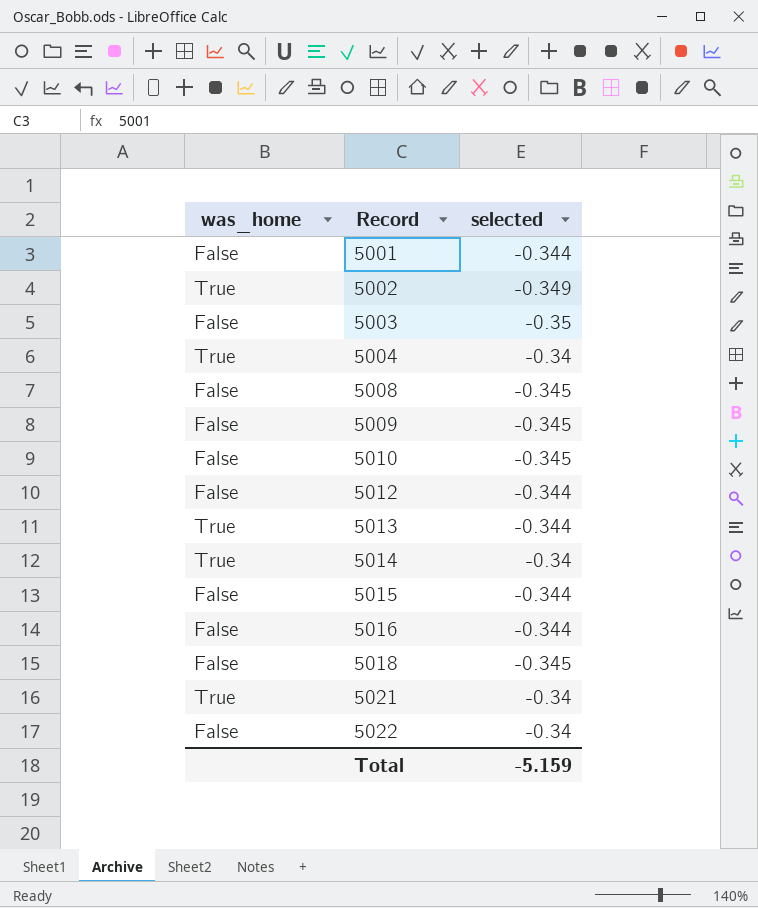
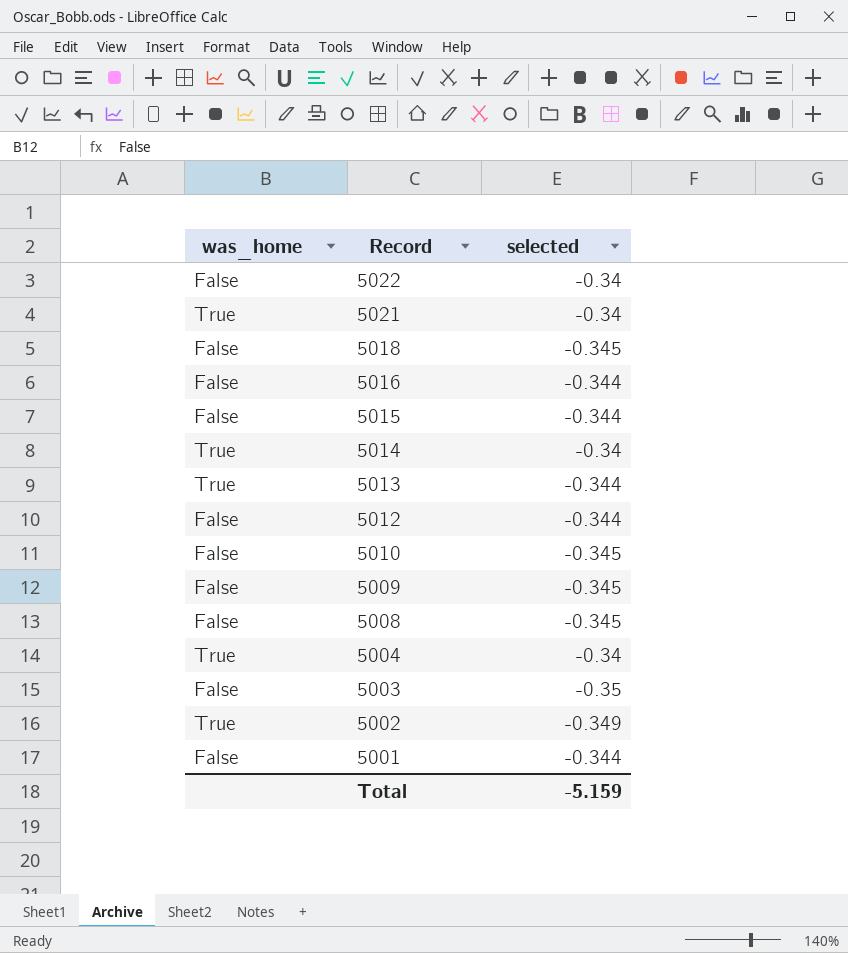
row order: Record ascending -> Record descending

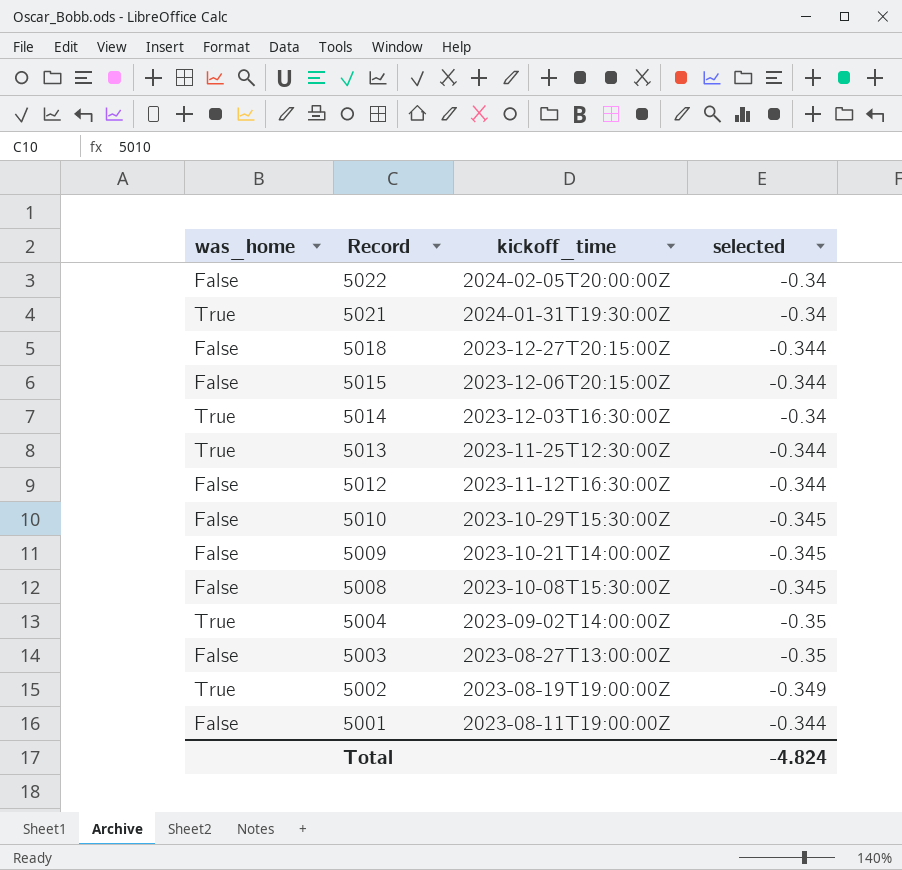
column kickoff_time | position: none -> 3
row 5016: False | -0.344 -> none
5018 | selected: -0.345 -> -0.344
5004 | selected: -0.34 -> -0.35
Total | selected: -5.159 -> -4.824

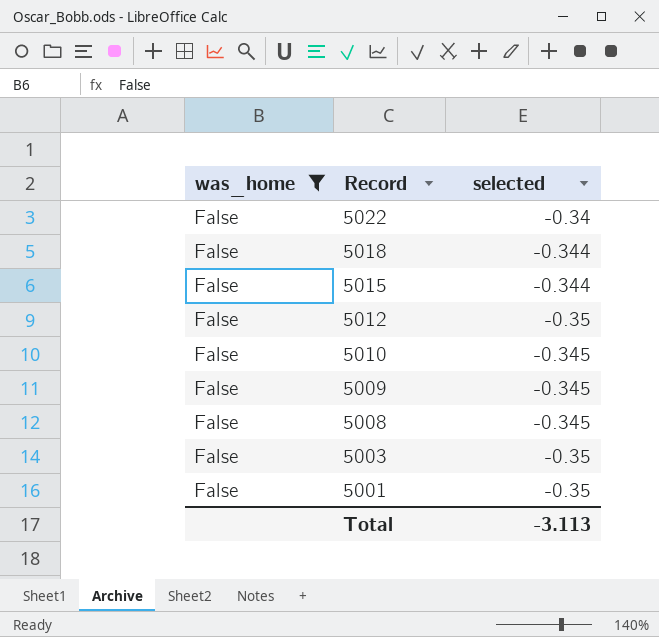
filter: none -> was_home = False
column kickoff_time | position: 3 -> none
5012 | selected: -0.344 -> -0.35
5001 | selected: -0.344 -> -0.35
Total | selected: -4.824 -> -3.113

